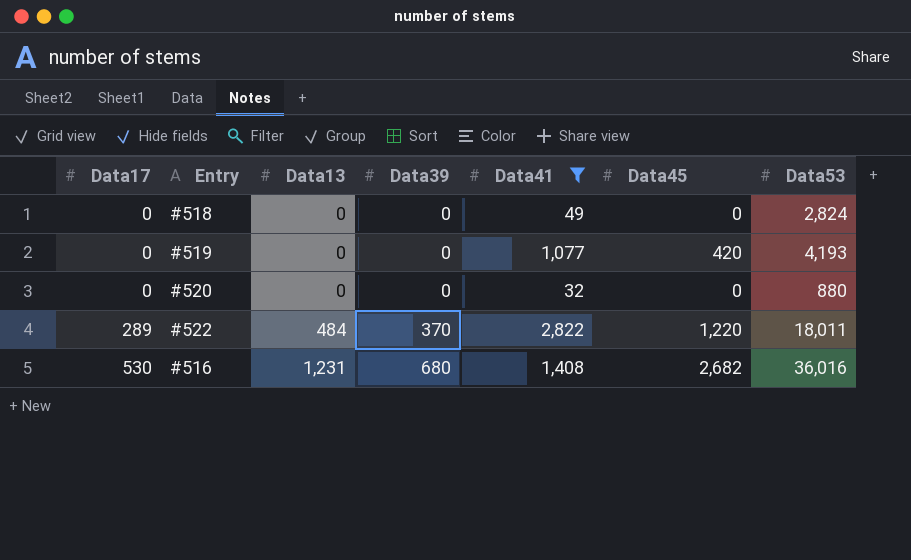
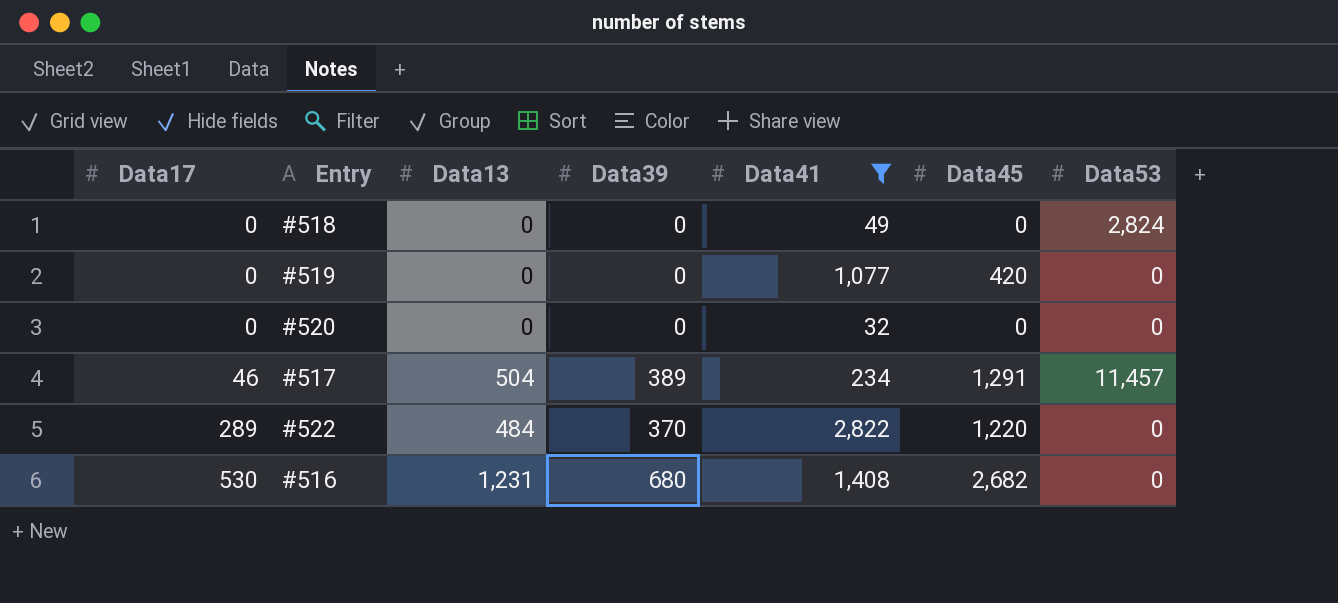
#519 | Data53: 4,193 -> 0
#520 | Data53: 880 -> 0
row #517: none -> 46 | 504 | 389 | 234 | 1,291 | 11,457
#522 | Data53: 18,011 -> 0
#516 | Data53: 36,016 -> 0

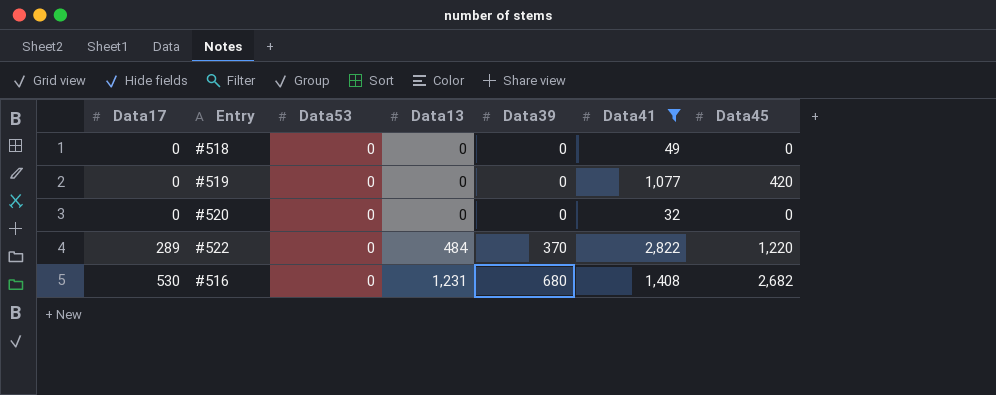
column Data53 | position: 7 -> 3
row #517: 46 | 504 | 389 | 234 | 1,291 | 11,457 -> none
#518 | Data53: 2,824 -> 0

